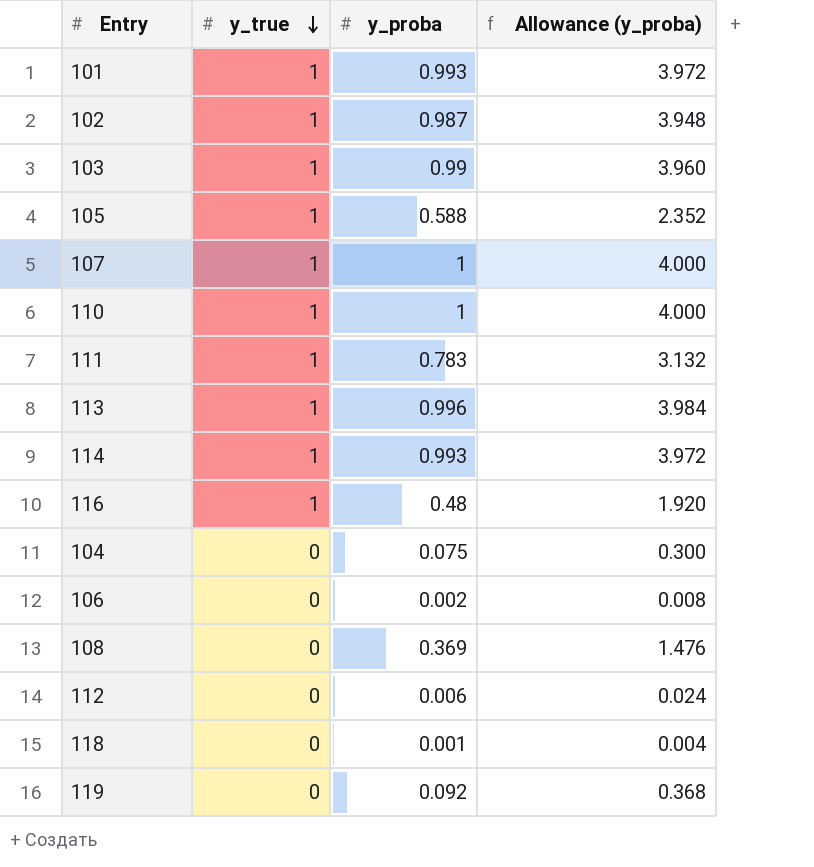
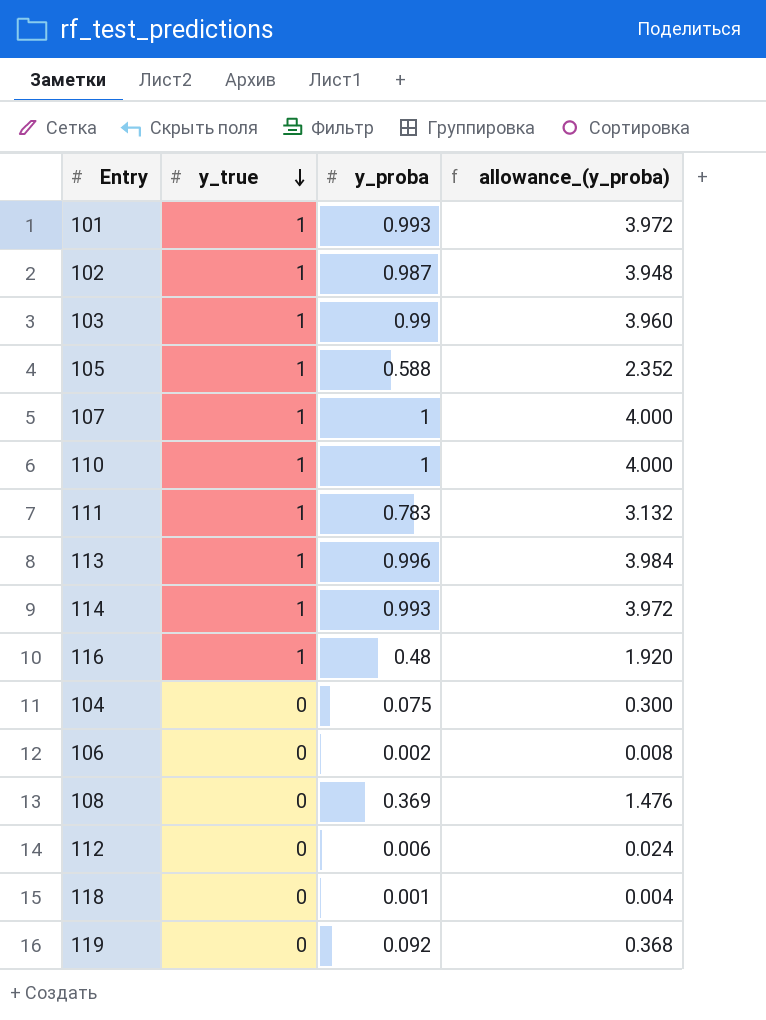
column name: Allowance (y_proba) -> allowance_(y_proba)

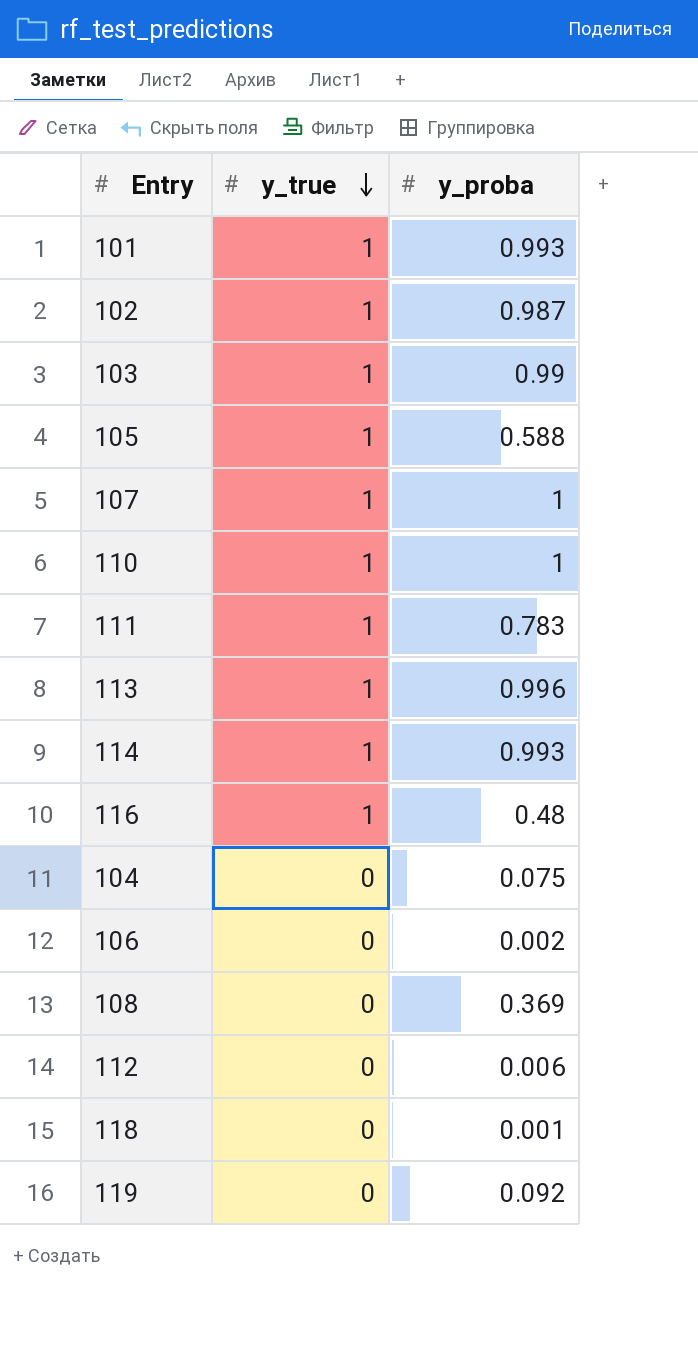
column allowance_(y_proba) | formula: [y_proba] * 4 -> none

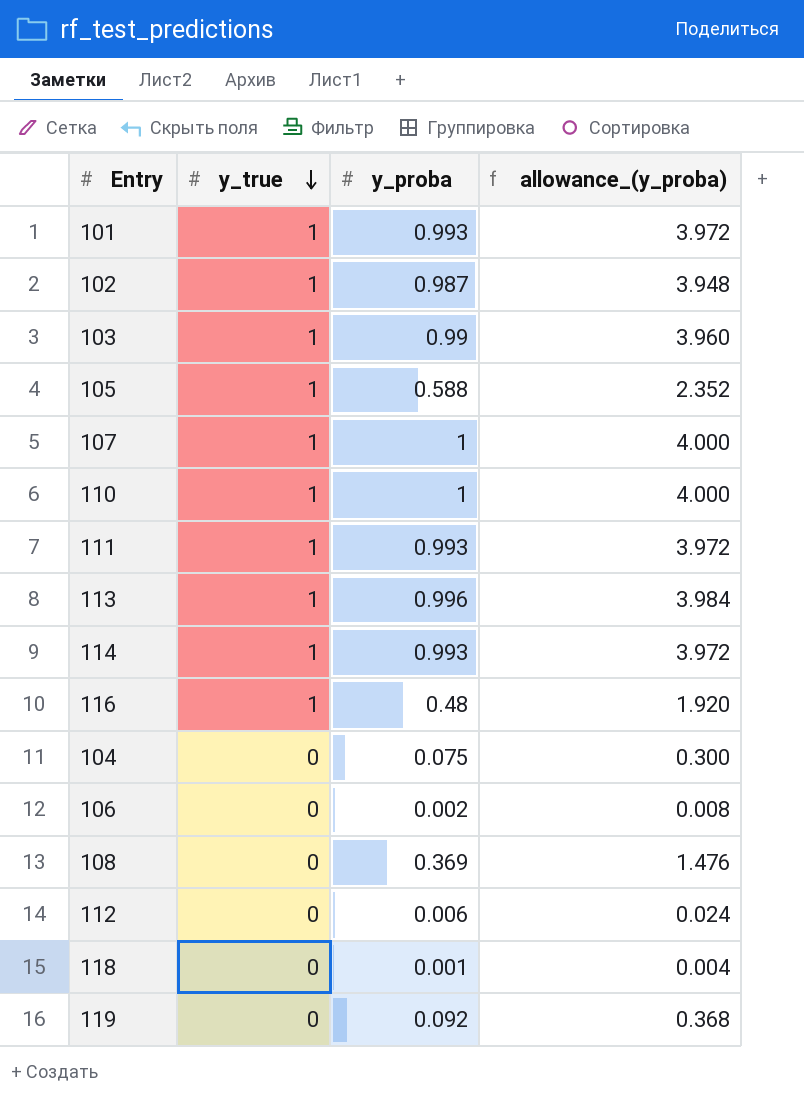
column allowance_(y_proba) | formula: none -> [y_proba] * 4
111 | y_proba: 0.783 -> 0.993

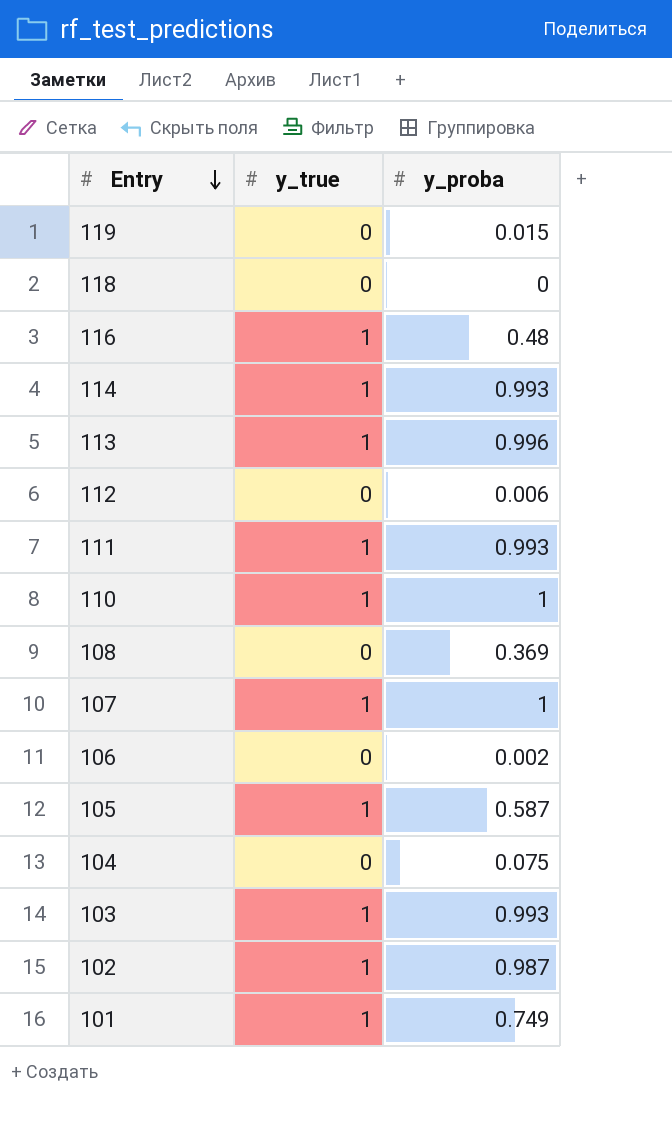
row order: y_true descending -> Entry descending
column allowance_(y_proba) | formula: [y_proba] * 4 -> none
119 | y_proba: 0.092 -> 0.015
118 | y_proba: 0.001 -> 0
105 | y_proba: 0.588 -> 0.587
103 | y_proba: 0.99 -> 0.993
101 | y_proba: 0.993 -> 0.749

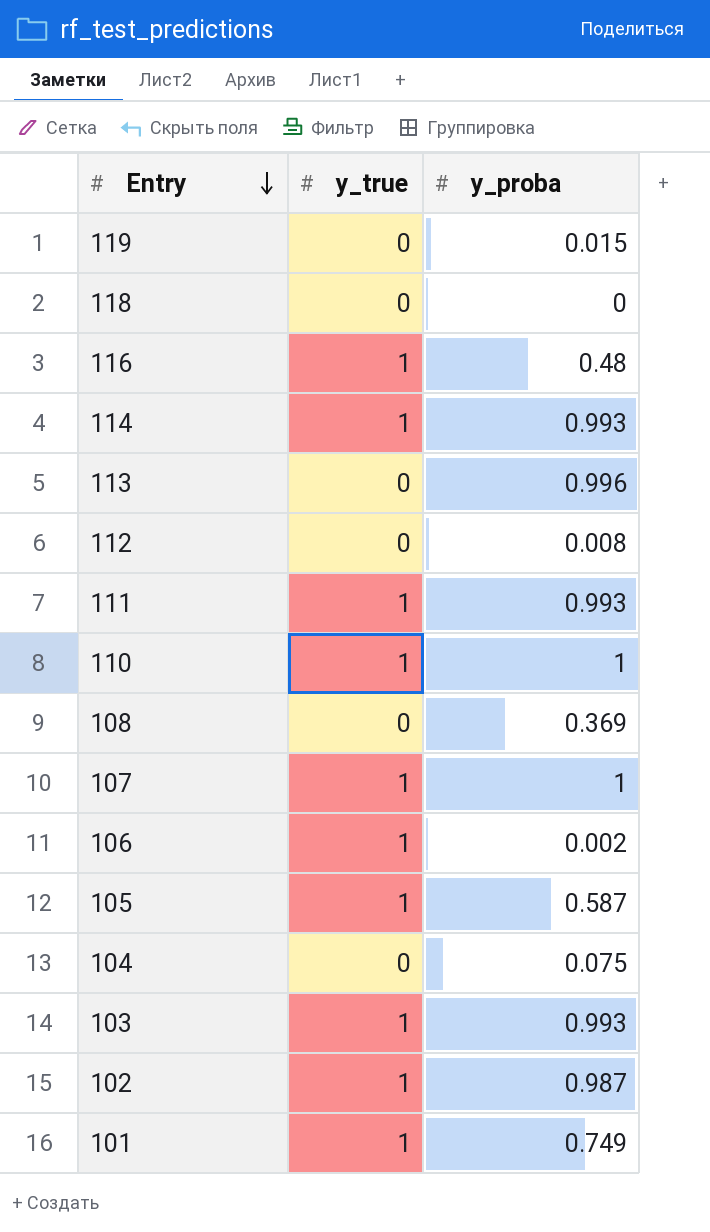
113 | y_true: 1 -> 0
112 | y_proba: 0.006 -> 0.008
106 | y_true: 0 -> 1

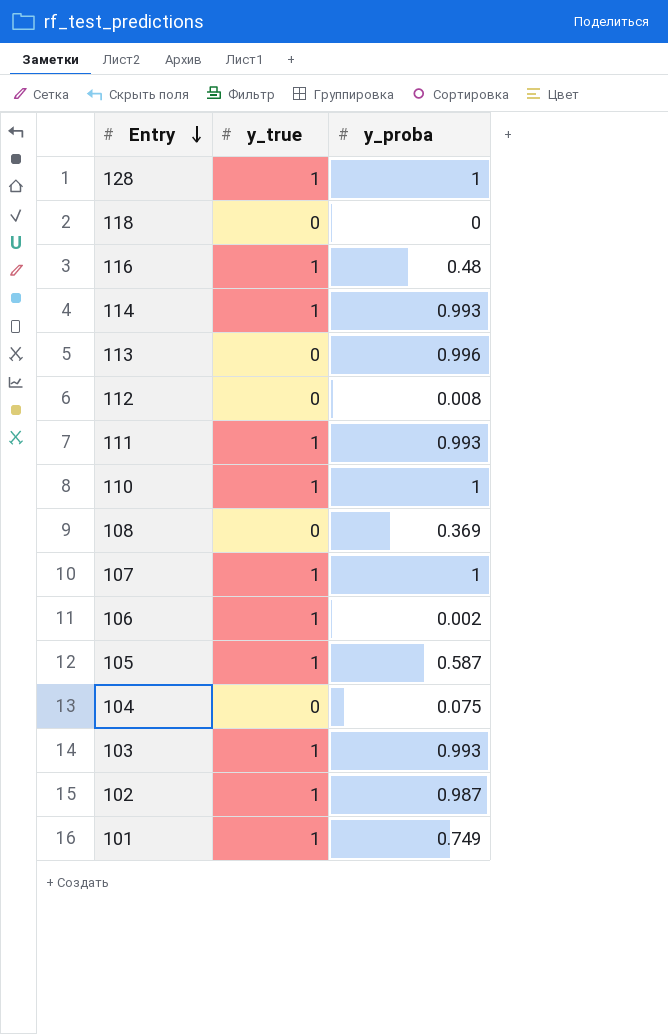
row 119: 0 | 0.015 -> none
row 128: none -> 1 | 1

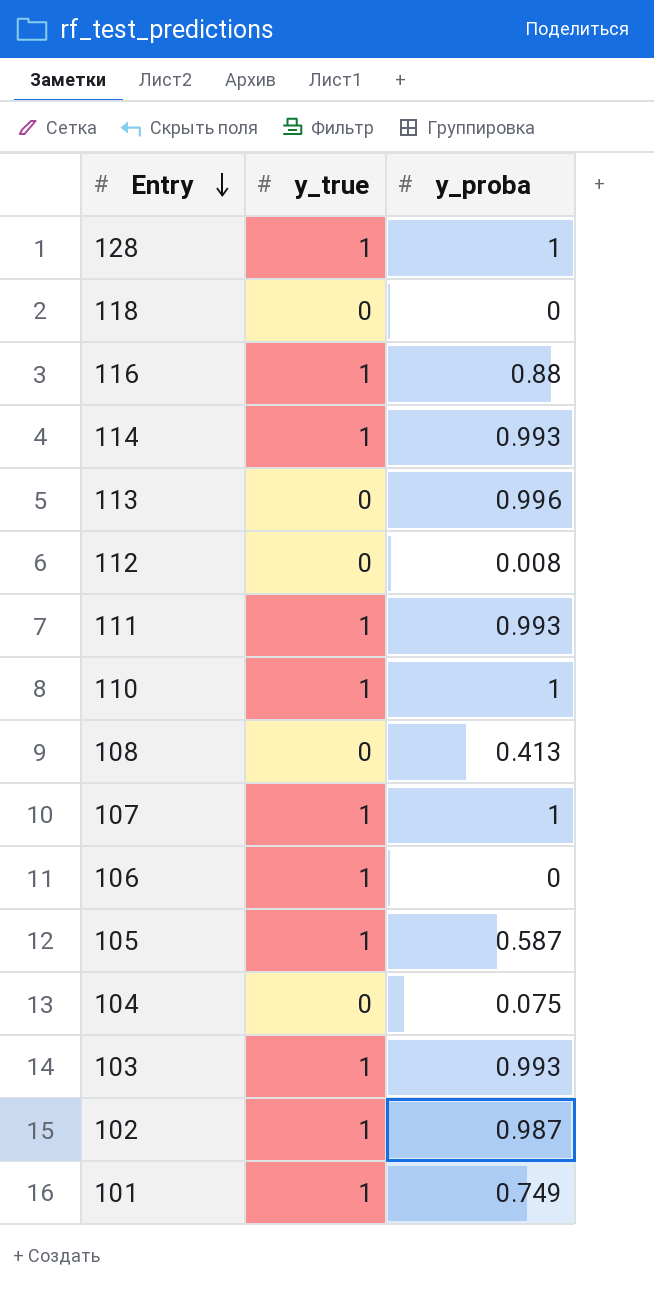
116 | y_proba: 0.48 -> 0.88
108 | y_proba: 0.369 -> 0.413
106 | y_proba: 0.002 -> 0

